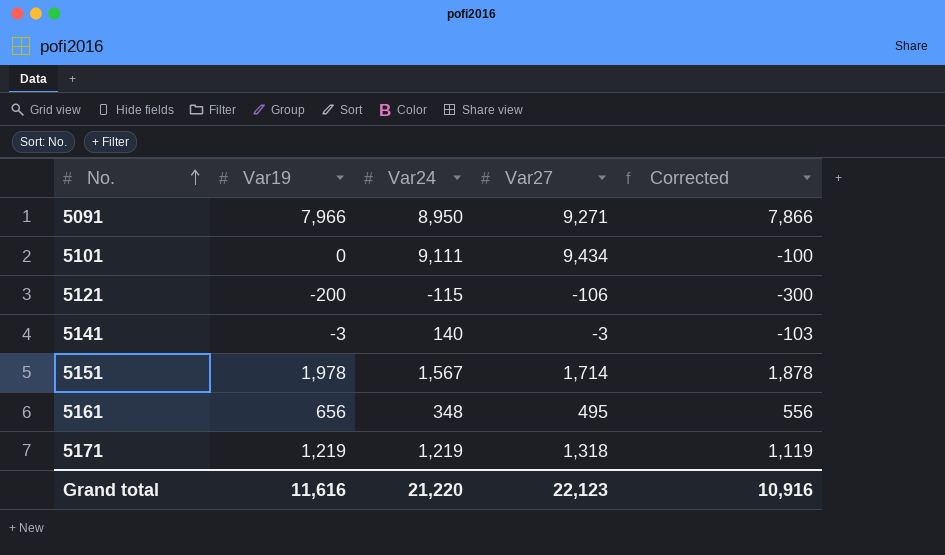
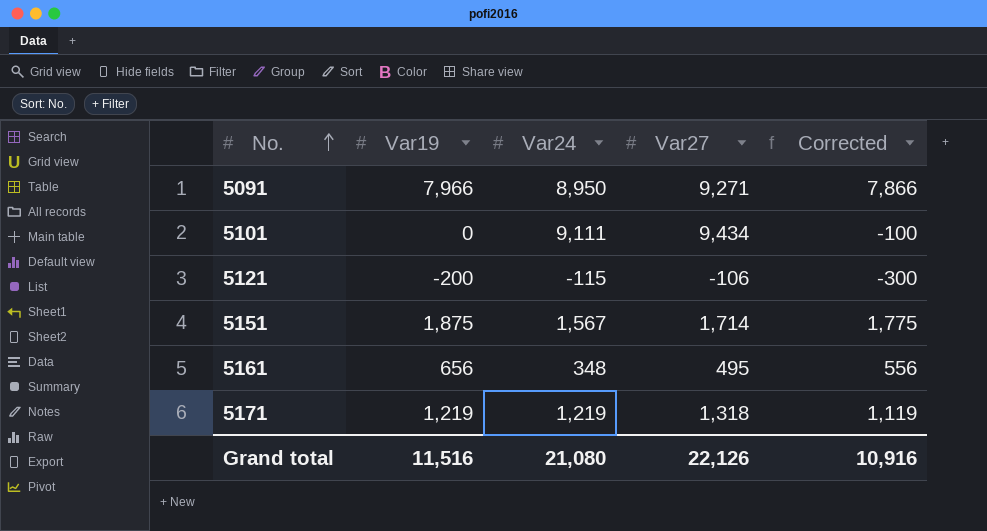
row 5141: -3 | 140 | -3 | -103 -> none
5151 | Var19: 1,978 -> 1,875
5151 | Corrected: 1,878 -> 1,775
Grand total | Var19: 11,616 -> 11,516
Grand total | Var24: 21,220 -> 21,080
Grand total | Var27: 22,123 -> 22,126

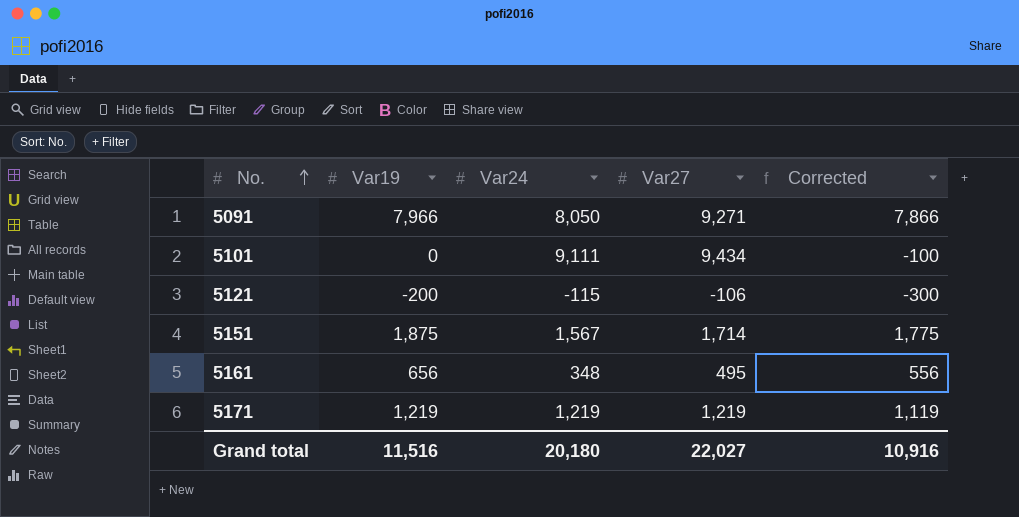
5091 | Var24: 8,950 -> 8,050
5171 | Var27: 1,318 -> 1,219
Grand total | Var24: 21,080 -> 20,180
Grand total | Var27: 22,126 -> 22,027

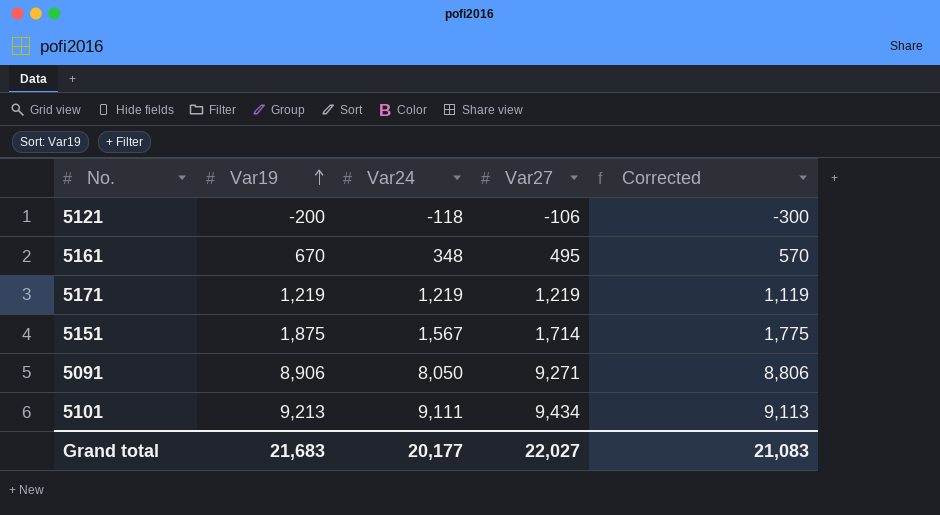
row order: No. ascending -> Var19 ascending
5121 | Var24: -115 -> -118
5161 | Var19: 656 -> 670
5161 | Corrected: 556 -> 570
5091 | Var19: 7,966 -> 8,906
5091 | Corrected: 7,866 -> 8,806
5101 | Var19: 0 -> 9,213
5101 | Corrected: -100 -> 9,113
Grand total | Var19: 11,516 -> 21,683
Grand total | Var24: 20,180 -> 20,177
Grand total | Corrected: 10,916 -> 21,083

